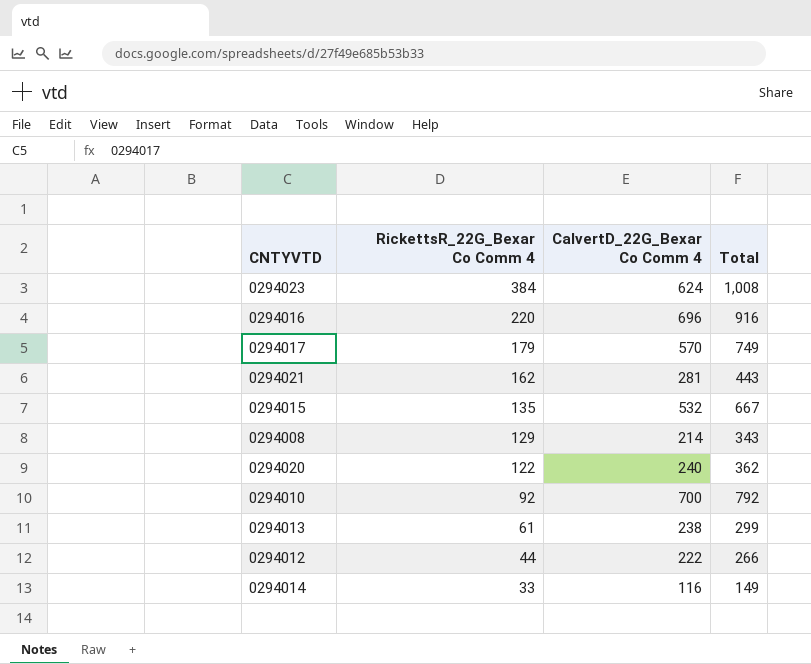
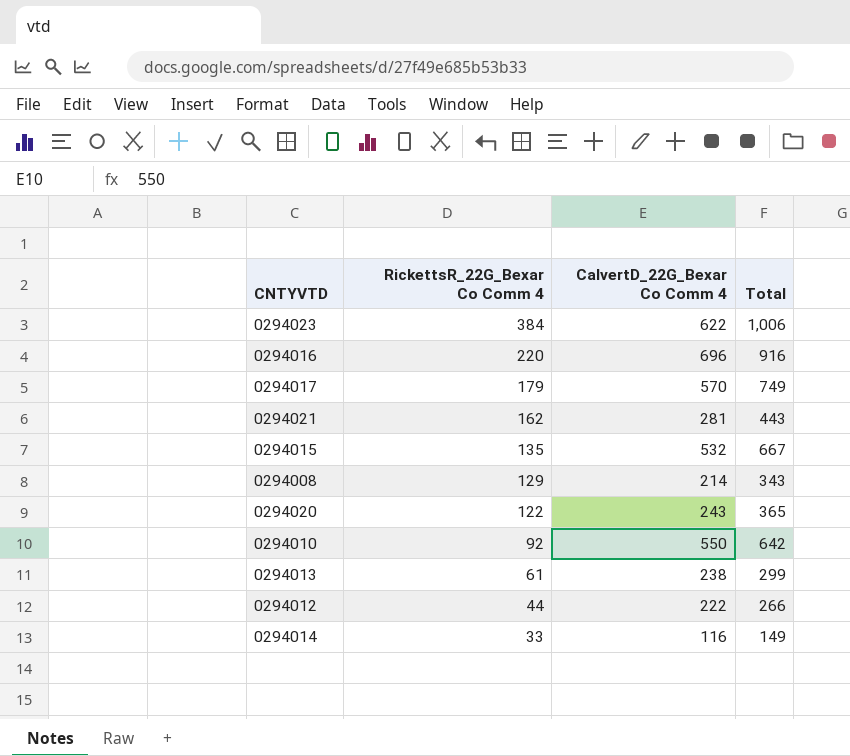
0294023 | CalvertD_22G_Bexar Co Comm 4: 624 -> 622
0294023 | Total: 1,008 -> 1,006
0294020 | CalvertD_22G_Bexar Co Comm 4: 240 -> 243
0294020 | Total: 362 -> 365
0294010 | CalvertD_22G_Bexar Co Comm 4: 700 -> 550
0294010 | Total: 792 -> 642

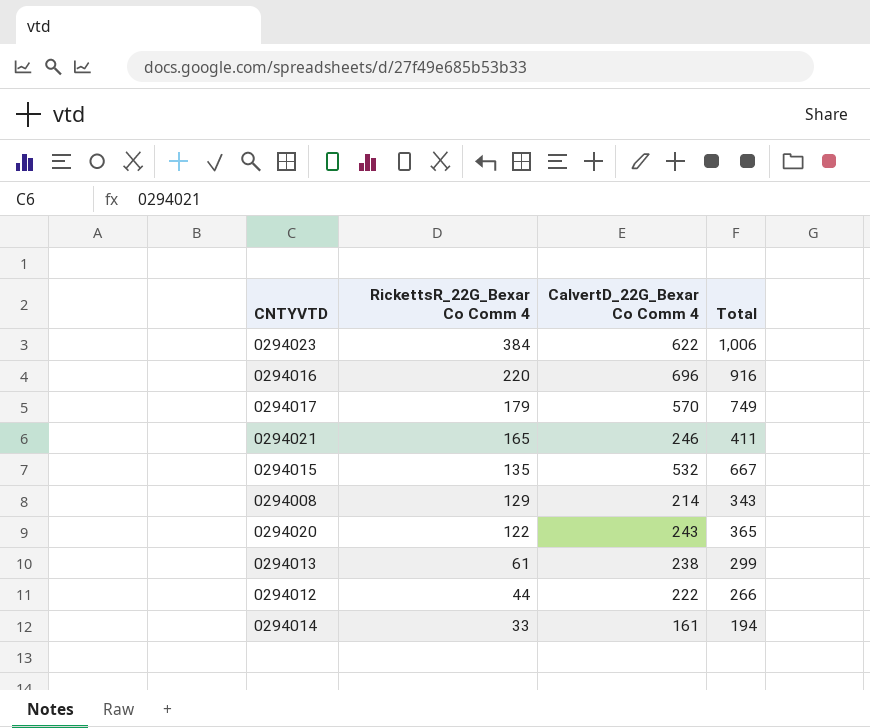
row 0294010: 92 | 550 | 642 -> none
0294021 | RickettsR_22G_Bexar Co Comm 4: 162 -> 165
0294021 | CalvertD_22G_Bexar Co Comm 4: 281 -> 246
0294021 | Total: 443 -> 411
0294014 | CalvertD_22G_Bexar Co Comm 4: 116 -> 161
0294014 | Total: 149 -> 194

